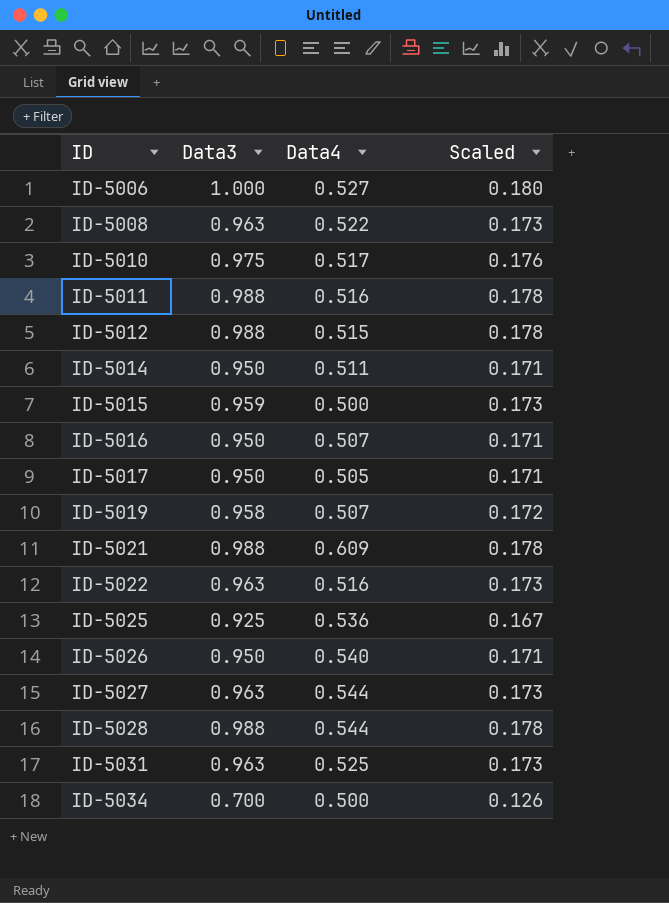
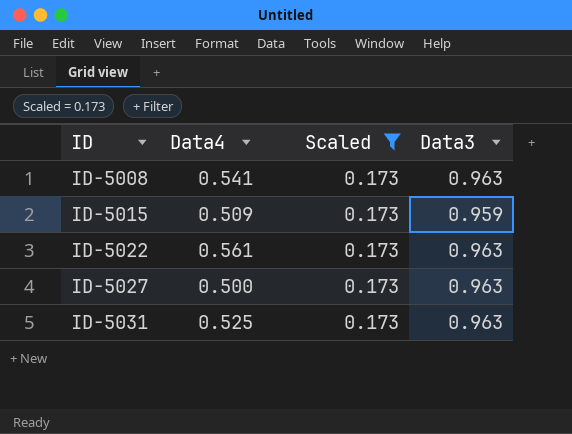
filter: none -> Scaled = 0.173
column Data3 | position: 2 -> 4
ID-5008 | Data4: 0.522 -> 0.541
ID-5015 | Data4: 0.500 -> 0.509
ID-5022 | Data4: 0.516 -> 0.561
ID-5027 | Data4: 0.544 -> 0.500

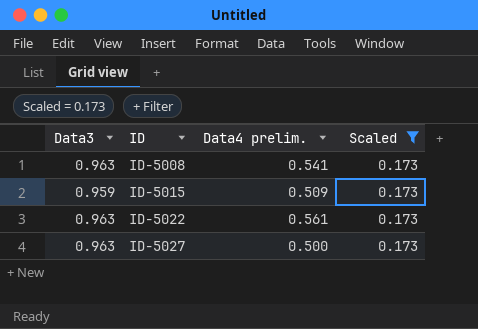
column Data3 | position: 4 -> 1
column name: Data4 -> Data4 prelim.
row ID-5031: 0.525 | 0.173 | 0.963 -> none

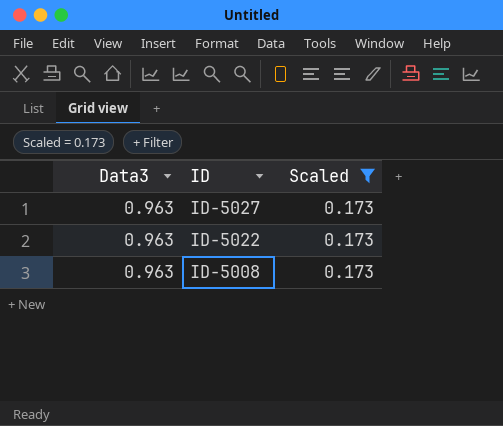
row order: ID ascending -> ID descending
column Data4 prelim. | position: 3 -> none
row ID-5015: 0.959 | 0.509 | 0.173 -> none

